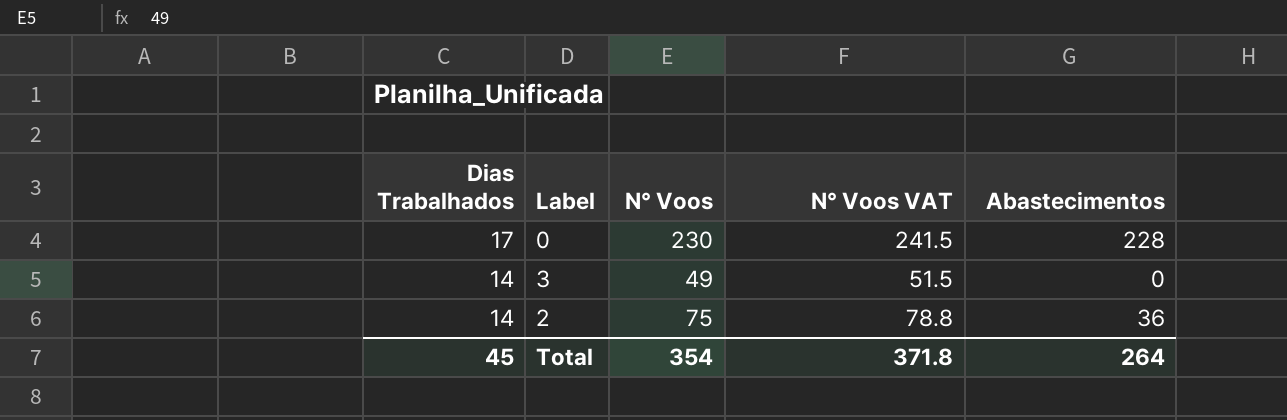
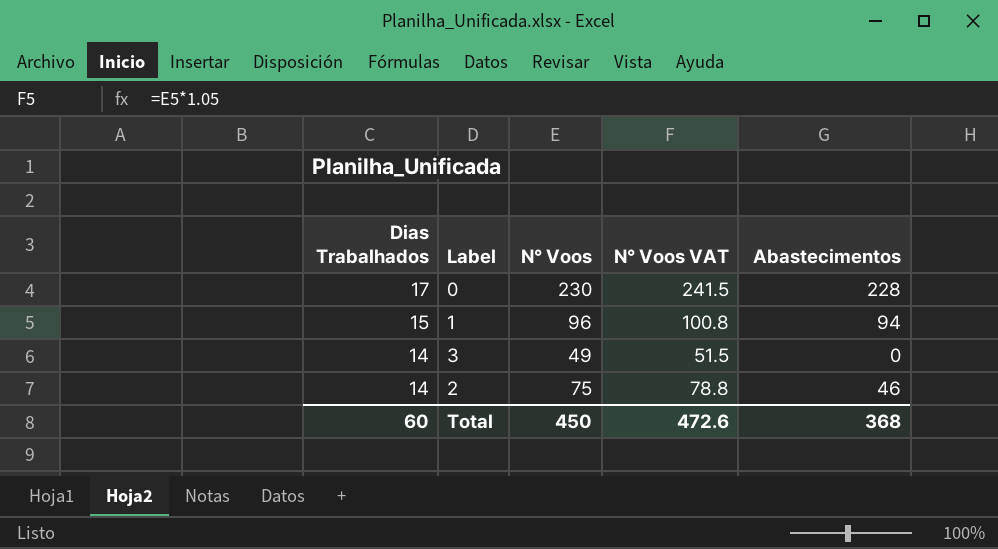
row 1: none -> 15 | 96 | 100.8 | 94
2 | Abastecimentos: 36 -> 46
Total | Dias Trabalhados: 45 -> 60
Total | N° Voos: 354 -> 450
Total | N° Voos VAT: 371.8 -> 472.6
Total | Abastecimentos: 264 -> 368

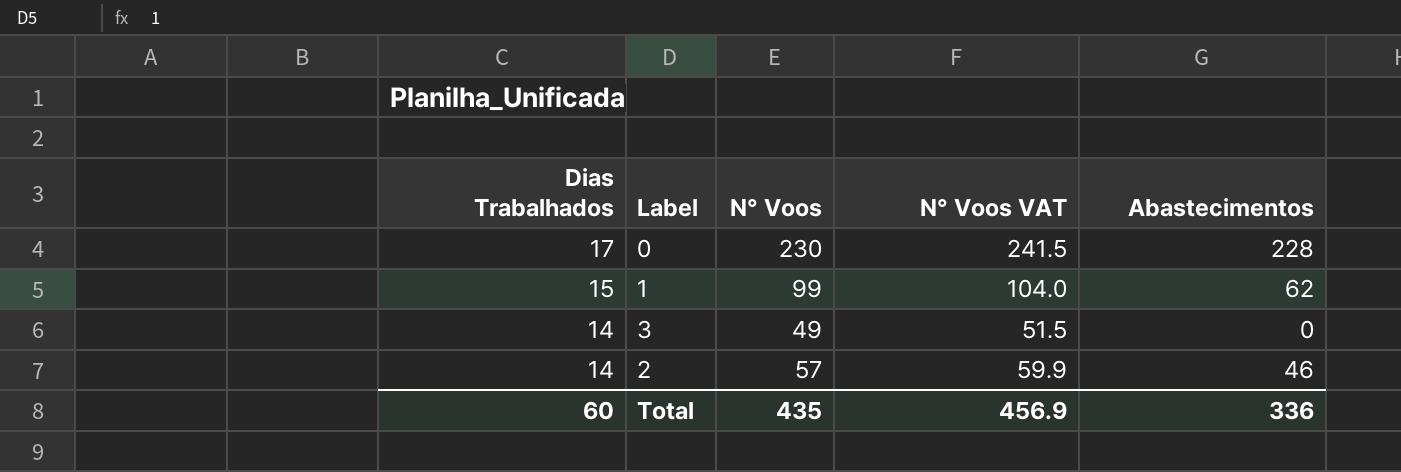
1 | N° Voos: 96 -> 99
1 | N° Voos VAT: 100.8 -> 104.0
1 | Abastecimentos: 94 -> 62
2 | N° Voos: 75 -> 57
2 | N° Voos VAT: 78.8 -> 59.9
Total | N° Voos: 450 -> 435
Total | N° Voos VAT: 472.6 -> 456.9
Total | Abastecimentos: 368 -> 336

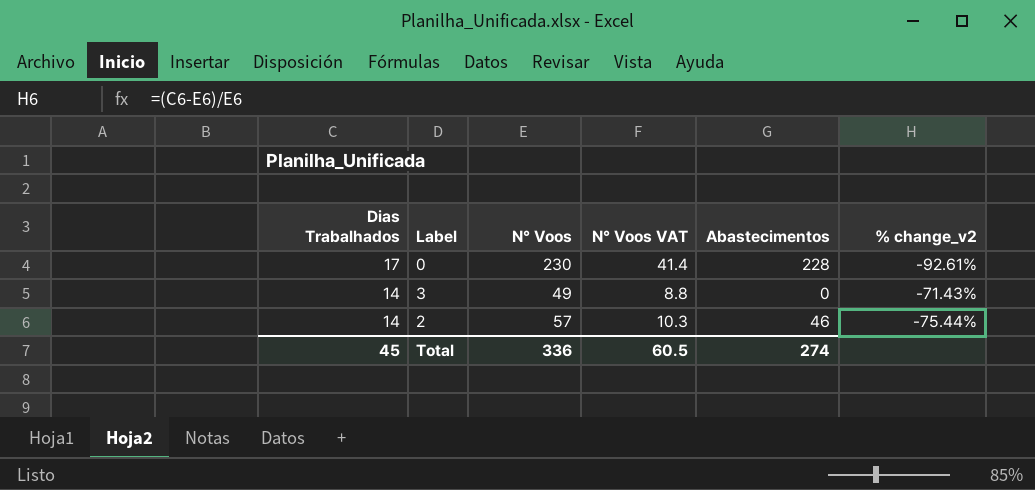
column N° Voos VAT | formula: [N° Voos] * 1.05 -> [N° Voos] * 0.18
column % change_v2 | formula: none -> ([Dias Trabalhados] - [N° Voos]) / [N° Voos]
row 1: 15 | 99 | 104.0 | 62 -> none
Total | Dias Trabalhados: 60 -> 45
Total | N° Voos: 435 -> 336
Total | N° Voos VAT: 456.9 -> 60.5
Total | Abastecimentos: 336 -> 274

